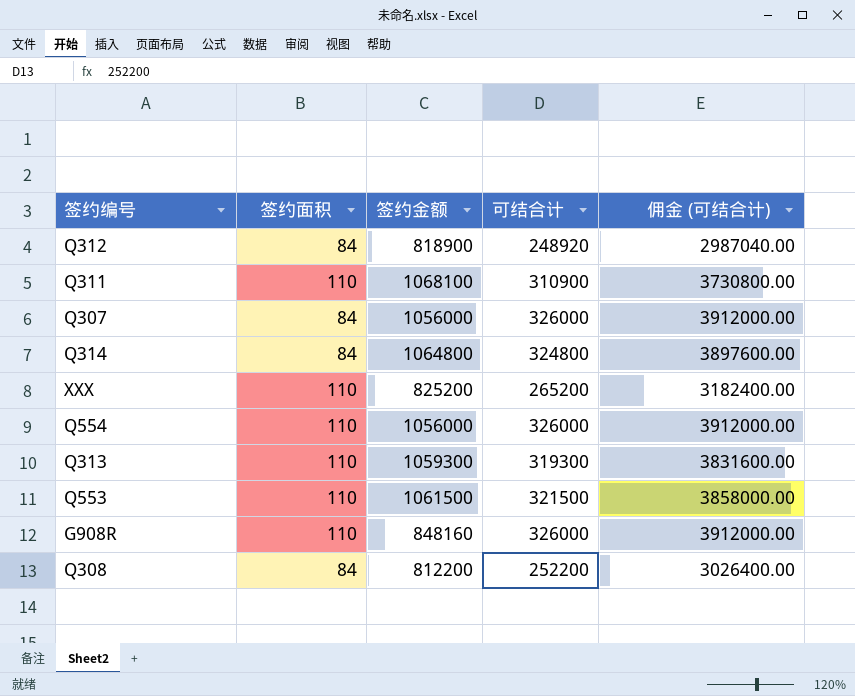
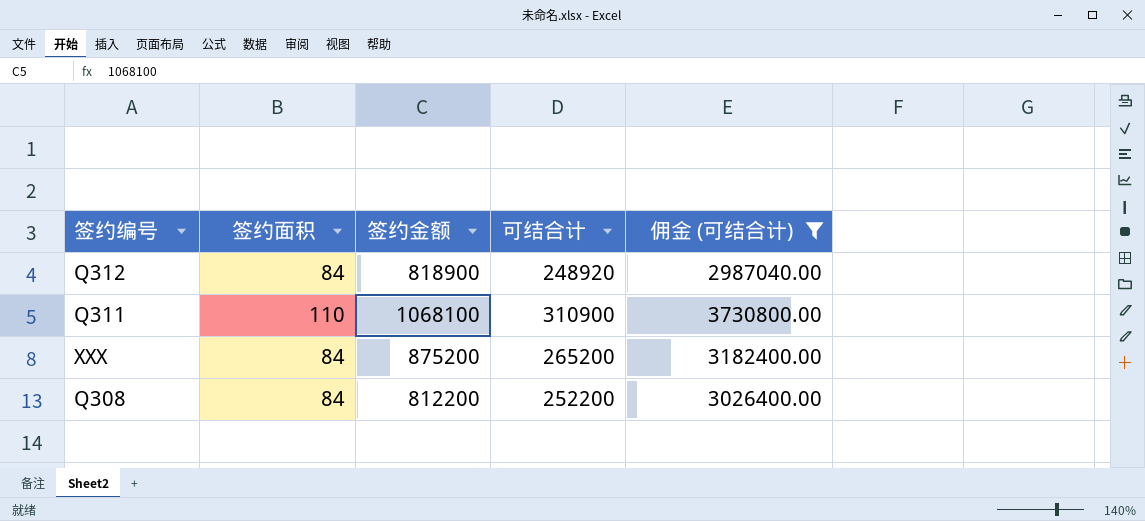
filter: none -> 佣金 (可结合计) <= 3730800.00
XXX | 签约面积: 110 -> 84
XXX | 签约金额: 825200 -> 875200

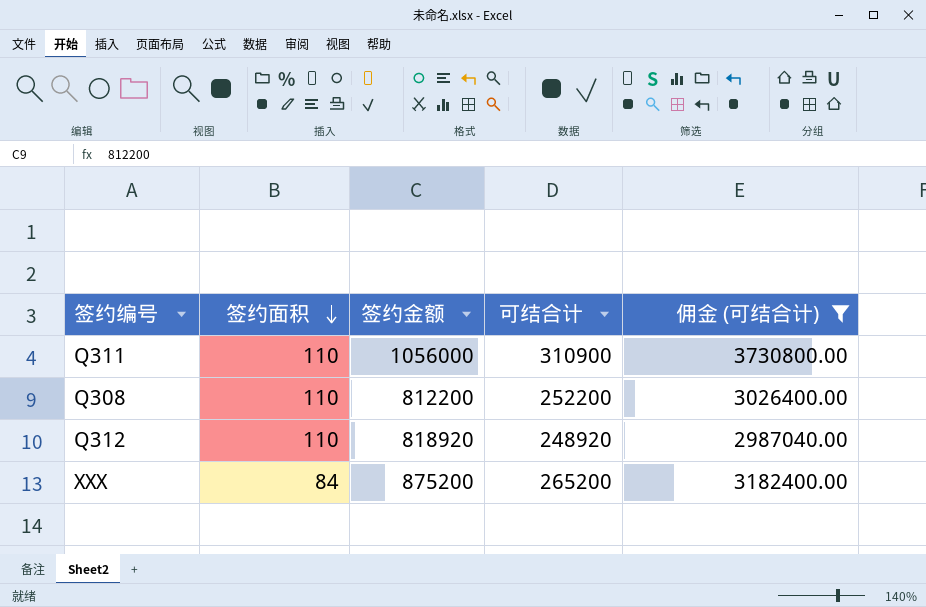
row order: none -> 签约面积 descending
Q311 | 签约金额: 1068100 -> 1056000
Q308 | 签约面积: 84 -> 110
Q312 | 签约面积: 84 -> 110
Q312 | 签约金额: 818900 -> 818920

